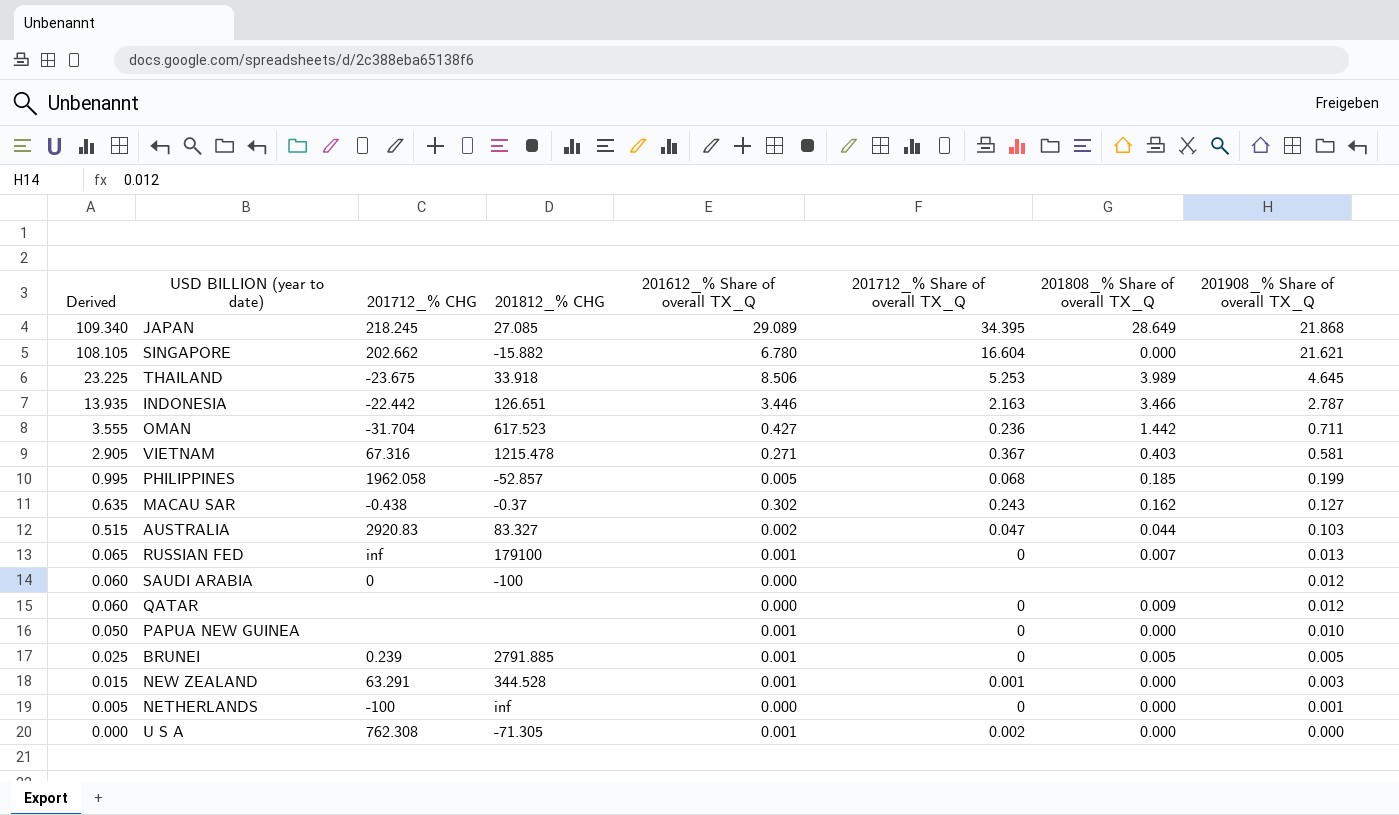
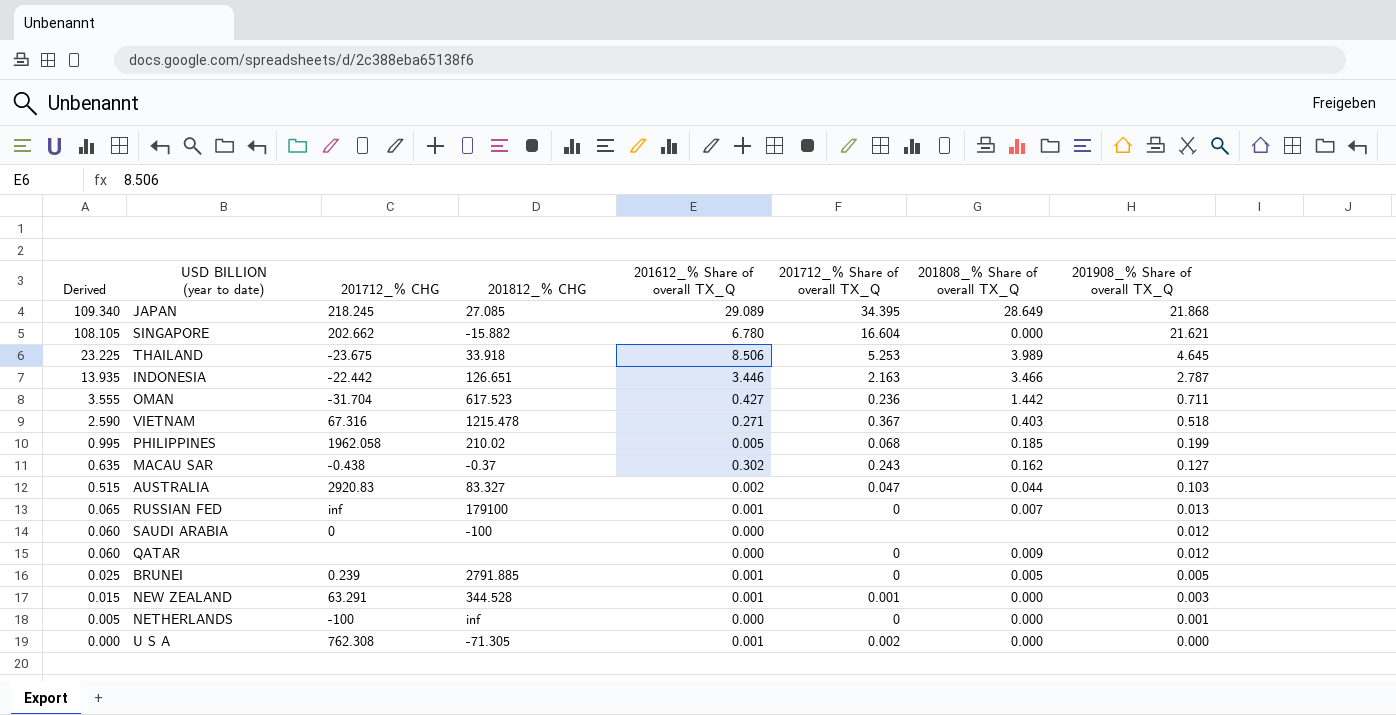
row PAPUA NEW GUINEA: 0.050 | none | none | 0.001 | 0 | 0.000 | 0.010 -> none
VIETNAM | Derived: 2.905 -> 2.590
VIETNAM | 201908_% Share of overall TX_Q: 0.581 -> 0.518
PHILIPPINES | 201812_% CHG: -52.857 -> 210.02

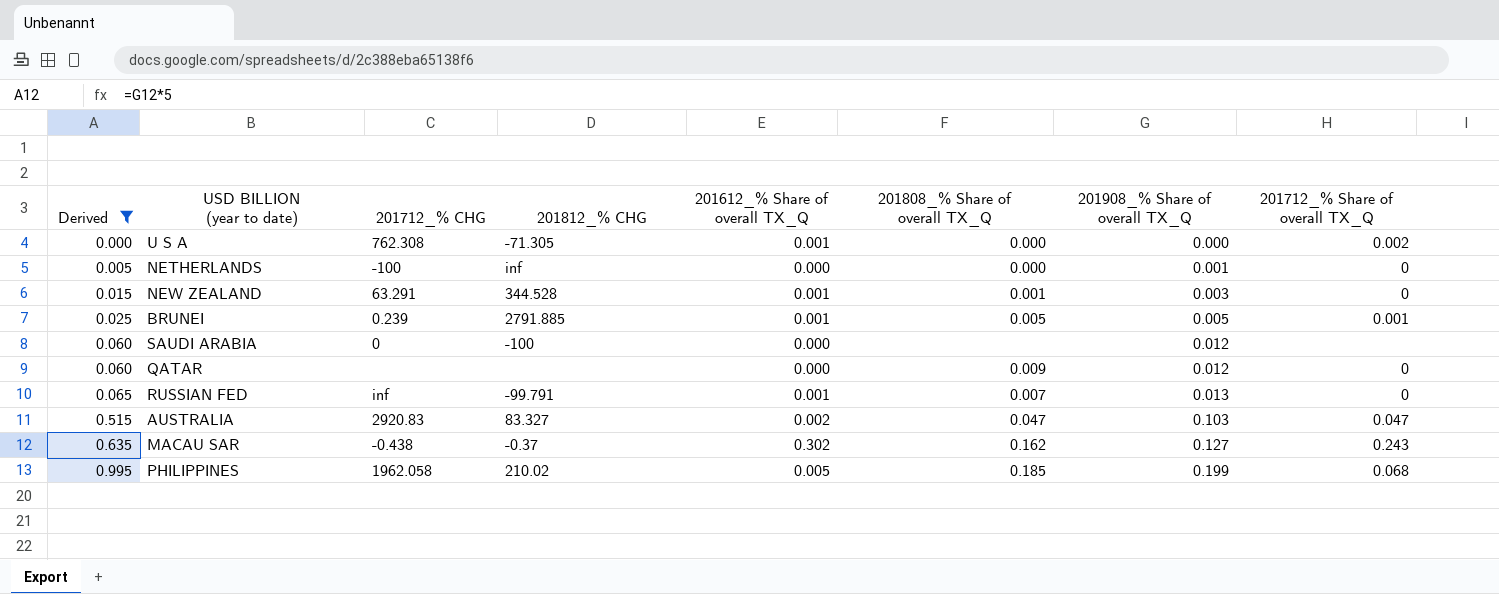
filter: none -> Derived <= 0.995
row order: Derived descending -> Derived ascending
column 201712_% Share of overall TX_Q | position: 6 -> 8
NEW ZEALAND | 201808_% Share of overall TX_Q: 0.000 -> 0.001
NEW ZEALAND | 201712_% Share of overall TX_Q: 0.001 -> 0
BRUNEI | 201712_% Share of overall TX_Q: 0 -> 0.001
RUSSIAN FED | 201812_% CHG: 179100 -> -99.791
AUSTRALIA | 201808_% Share of overall TX_Q: 0.044 -> 0.047

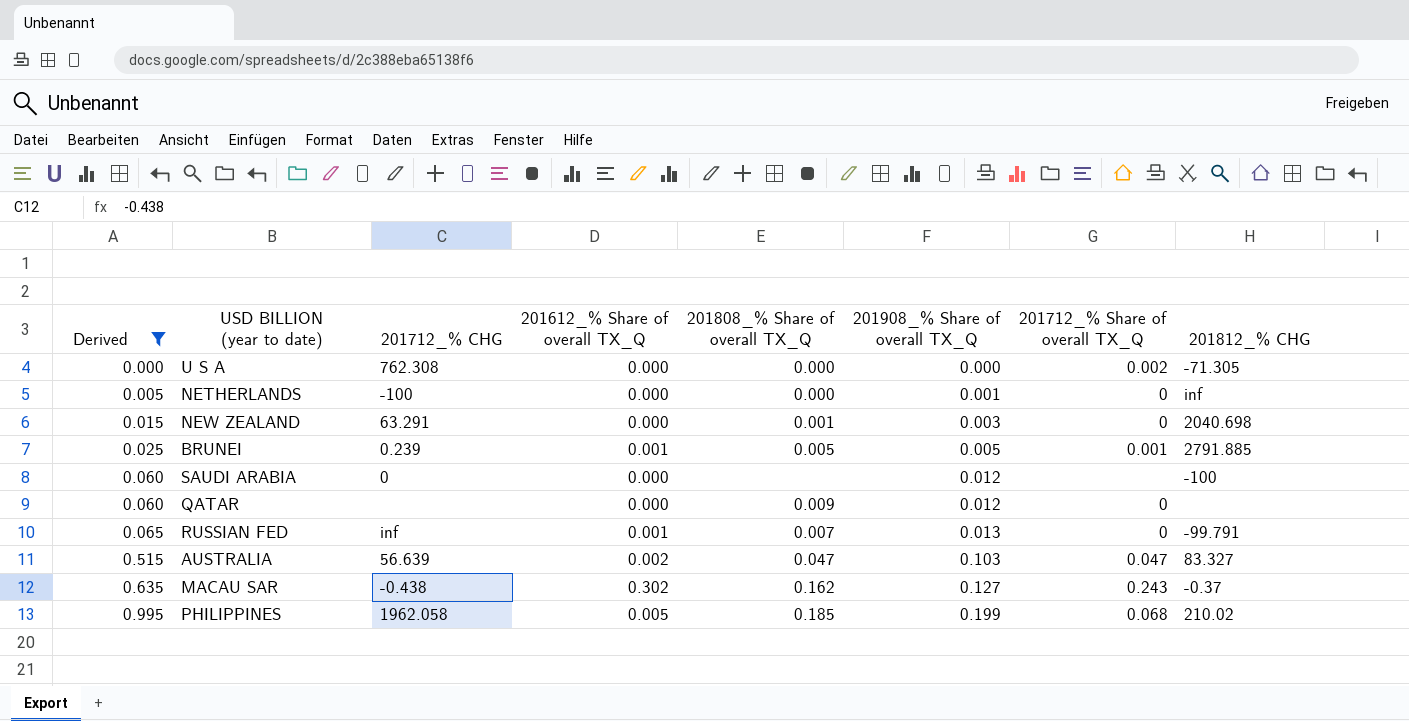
column 201812_% CHG | position: 4 -> 8
U S A | 201612_% Share of overall TX_Q: 0.001 -> 0.000
NEW ZEALAND | 201612_% Share of overall TX_Q: 0.001 -> 0.000
NEW ZEALAND | 201812_% CHG: 344.528 -> 2040.698
AUSTRALIA | 201712_% CHG: 2920.83 -> 56.639

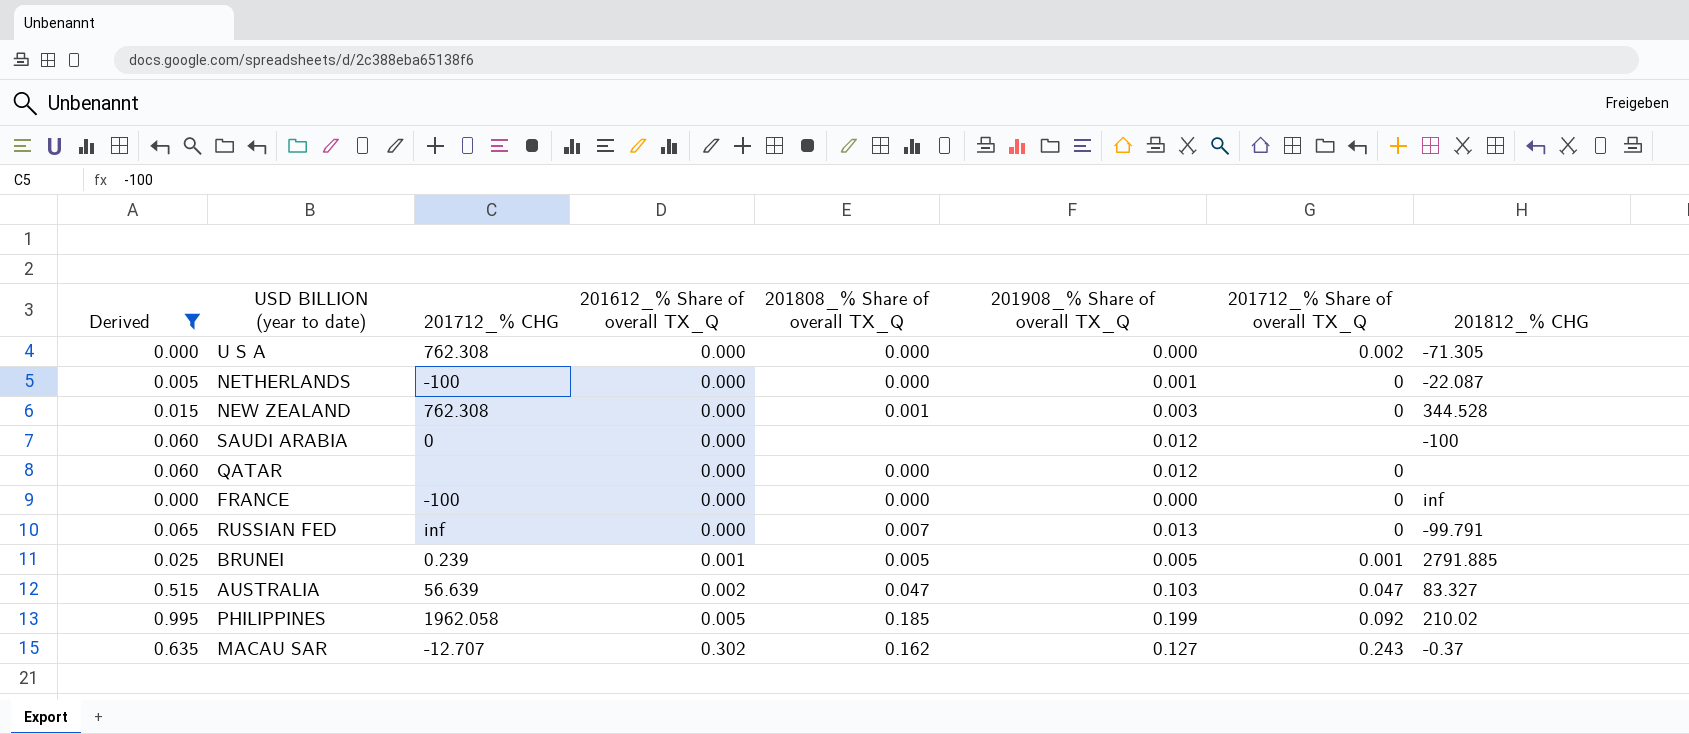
row order: Derived ascending -> 201612_% Share of overall TX_Q ascending
NETHERLANDS | 201812_% CHG: inf -> -22.087
NEW ZEALAND | 201712_% CHG: 63.291 -> 762.308
NEW ZEALAND | 201812_% CHG: 2040.698 -> 344.528
QATAR | 201808_% Share of overall TX_Q: 0.009 -> 0.000
row FRANCE: none -> 0.000 | -100 | 0.000 | 0.000 | 0.000 | 0 | inf
RUSSIAN FED | 201612_% Share of overall TX_Q: 0.001 -> 0.000
PHILIPPINES | 201712_% Share of overall TX_Q: 0.068 -> 0.092
MACAU SAR | 201712_% CHG: -0.438 -> -12.707

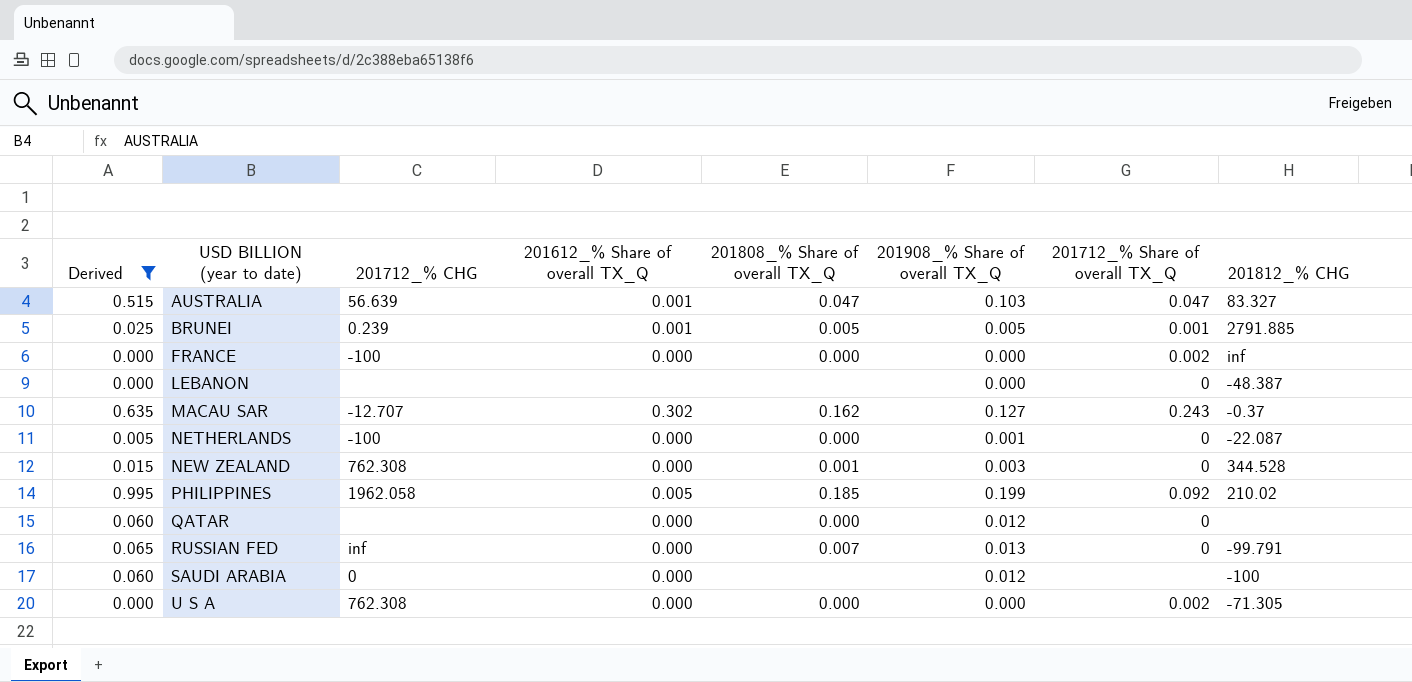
row order: 201612_% Share of overall TX_Q ascending -> USD BILLION (year to date) ascending
AUSTRALIA | 201612_% Share of overall TX_Q: 0.002 -> 0.001
FRANCE | 201712_% Share of overall TX_Q: 0 -> 0.002
row LEBANON: none -> 0.000 | none | none | none | 0.000 | 0 | -48.387

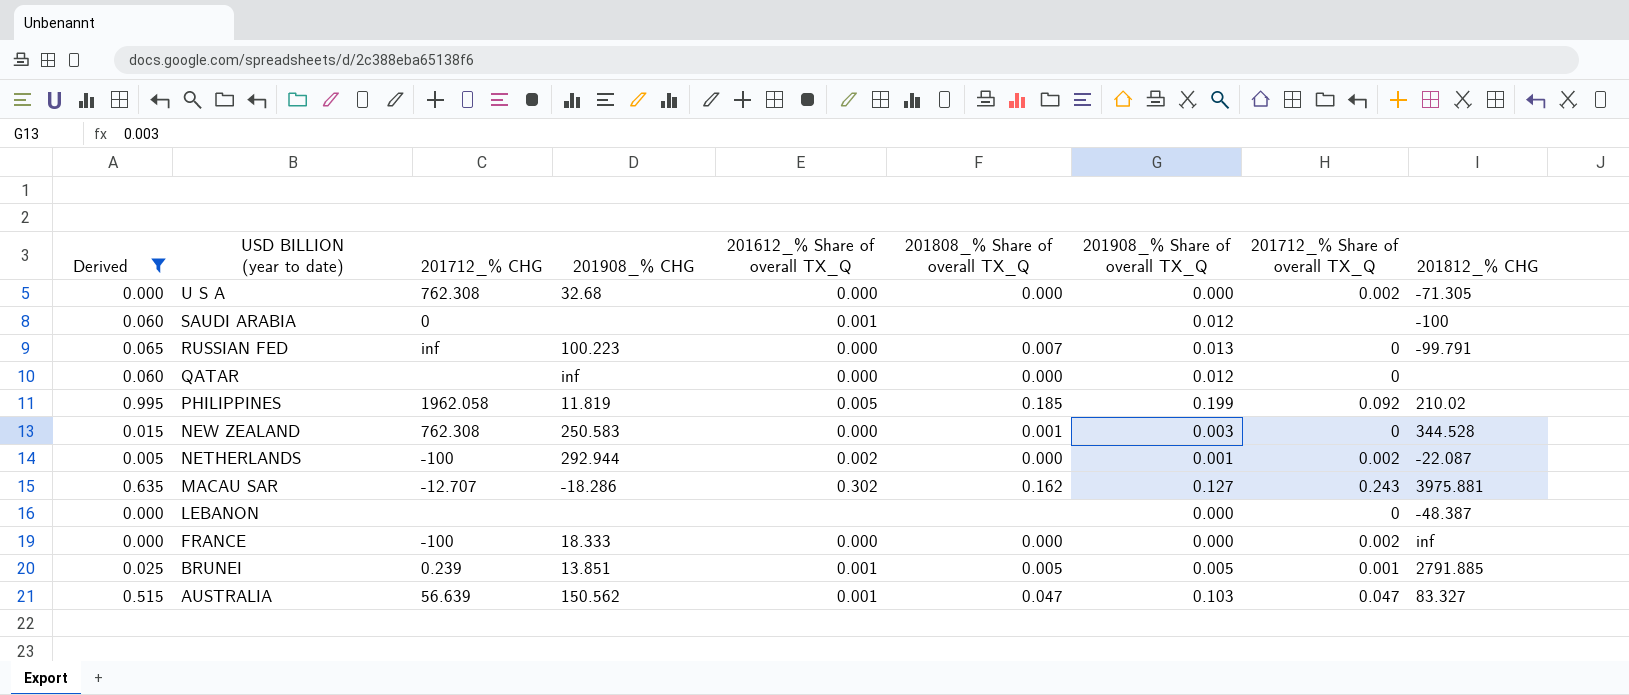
row order: USD BILLION (year to date) ascending -> USD BILLION (year to date) descending
column 201908_% CHG | position: none -> 4
SAUDI ARABIA | 201612_% Share of overall TX_Q: 0.000 -> 0.001
NETHERLANDS | 201612_% Share of overall TX_Q: 0.000 -> 0.002
NETHERLANDS | 201712_% Share of overall TX_Q: 0 -> 0.002
MACAU SAR | 201812_% CHG: -0.37 -> 3975.881

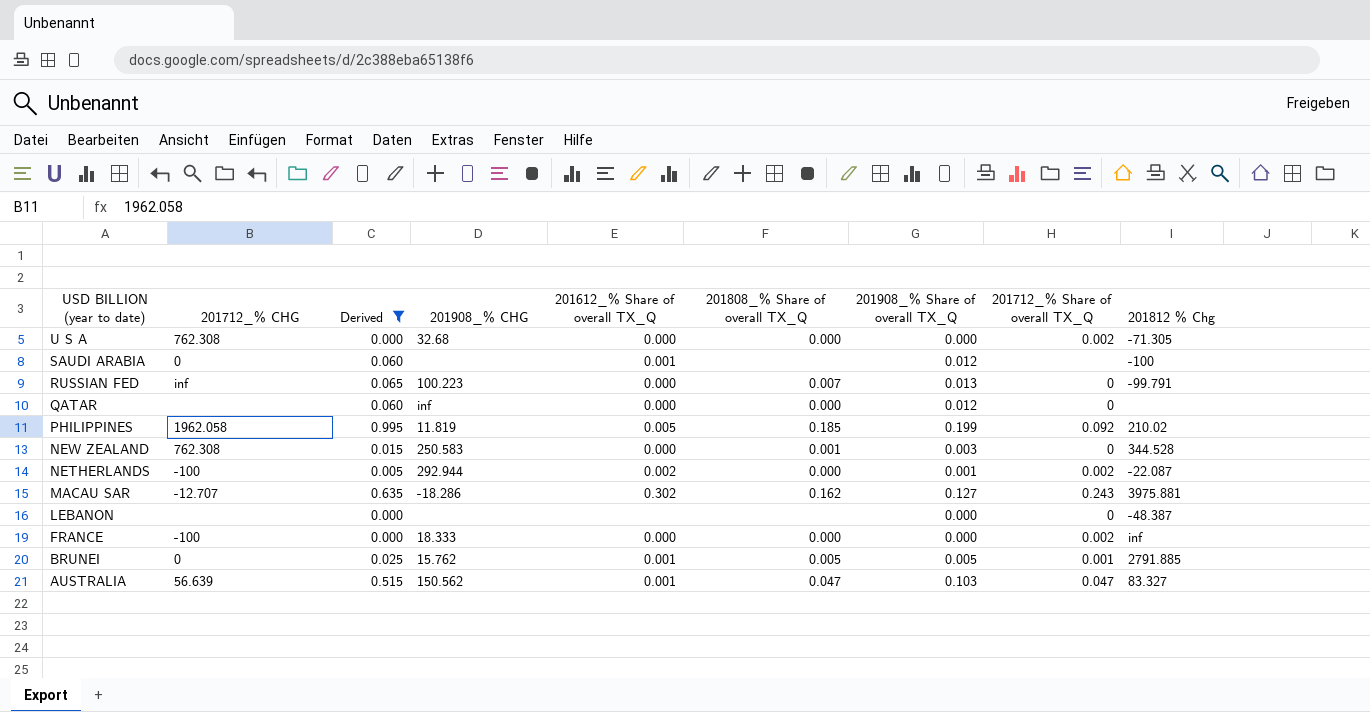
column Derived | position: 1 -> 3
column name: 201812_% CHG -> 201812 % Chg
BRUNEI | 201712_% CHG: 0.239 -> 0
BRUNEI | 201908_% CHG: 13.851 -> 15.762

